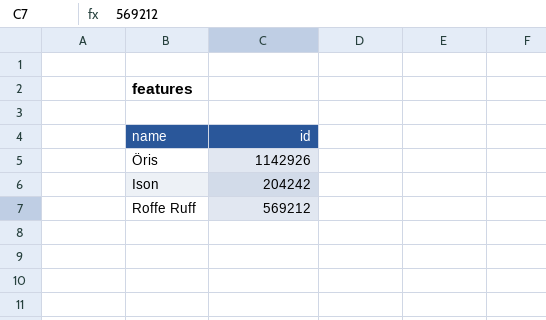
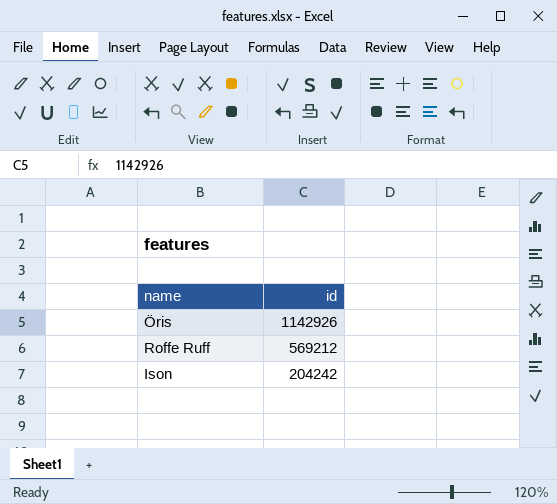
row order: none -> id descending

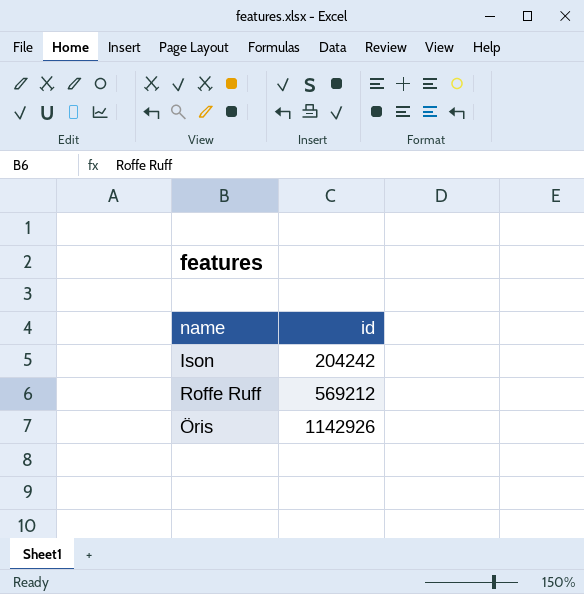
row order: id descending -> id ascending

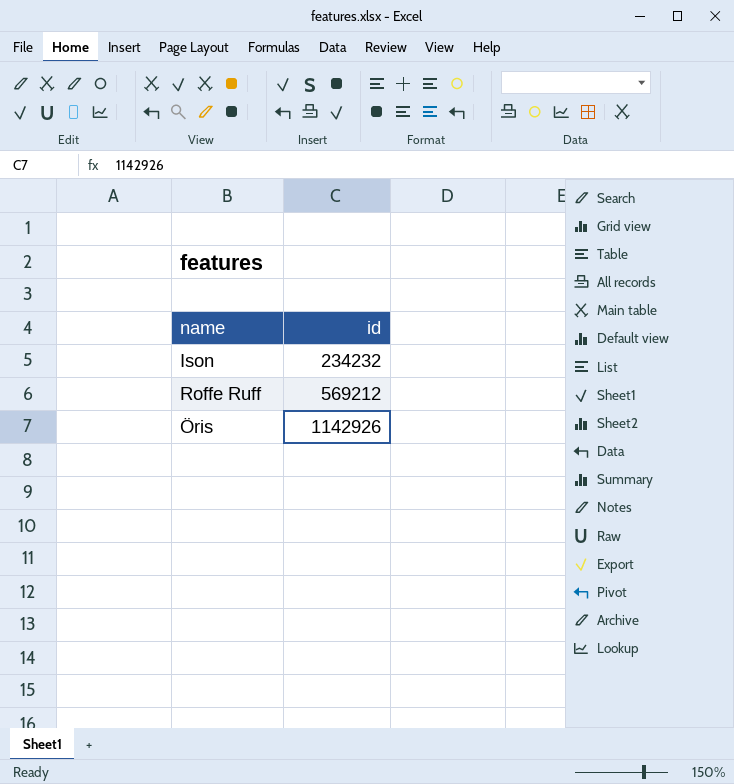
Ison | id: 204242 -> 234232

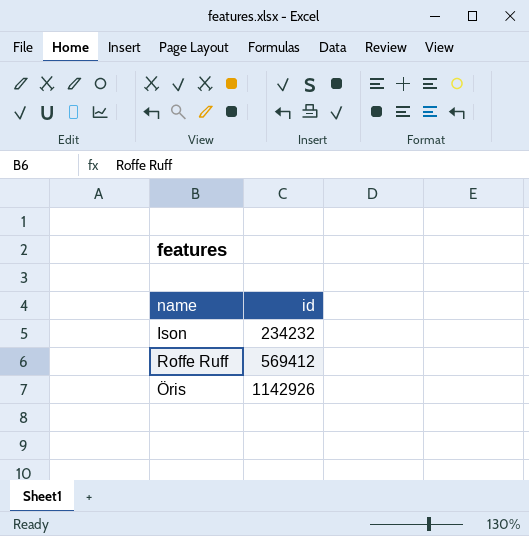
Roffe Ruff | id: 569212 -> 569412

